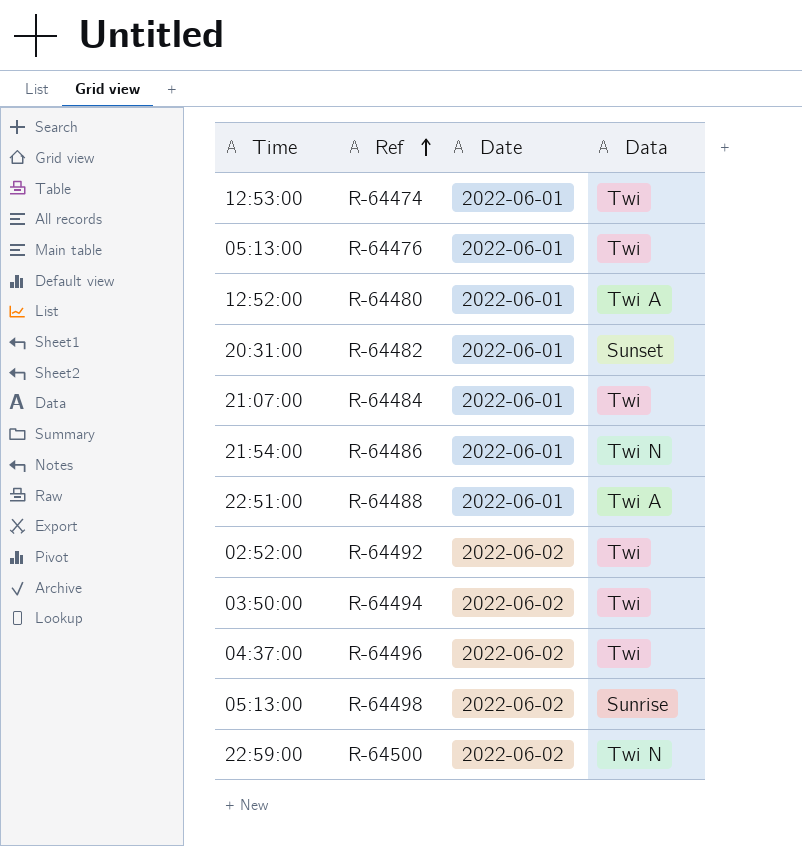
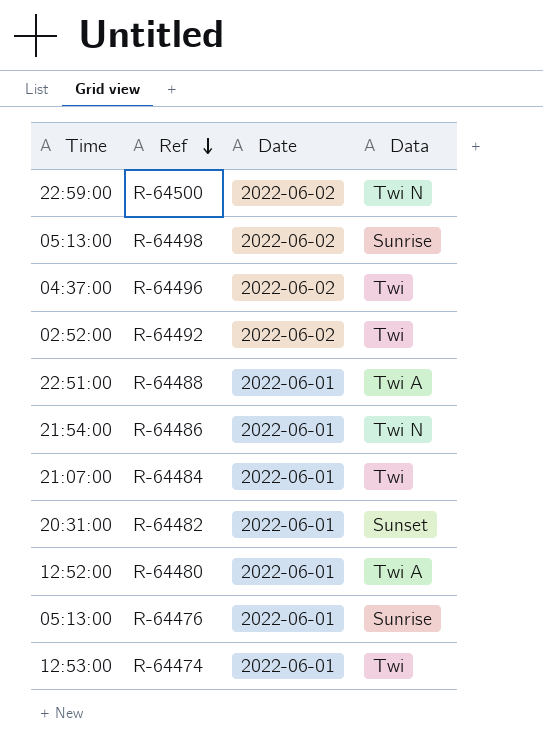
row order: Ref ascending -> Ref descending
row R-64494: 03:50:00 | 2022-06-02 | Twi -> none
R-64476 | Data: Twi -> Sunrise

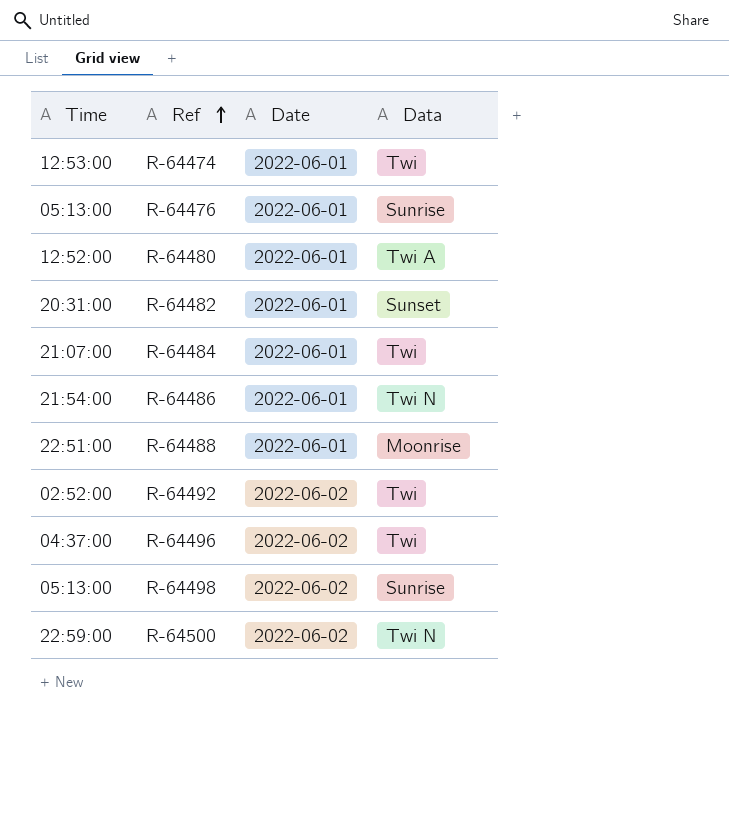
row order: Ref descending -> Ref ascending
R-64488 | Data: Twi A -> Moonrise

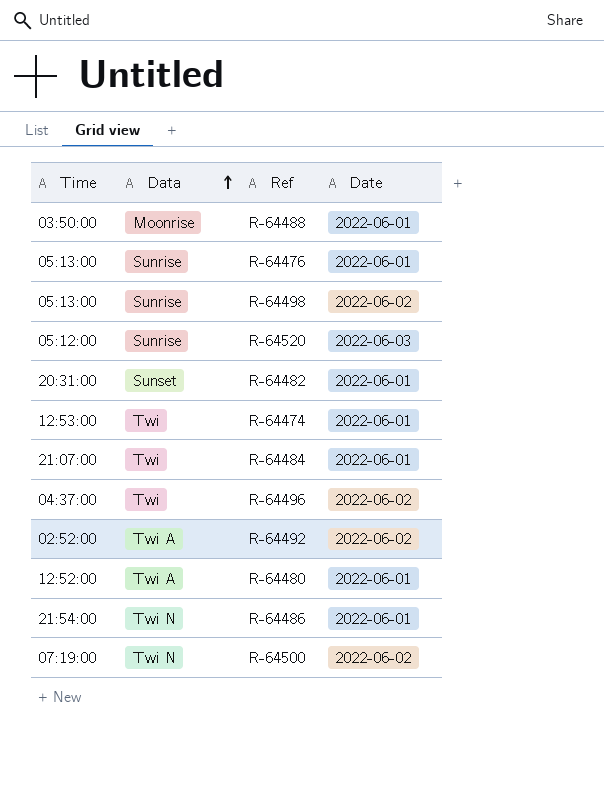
row order: Ref ascending -> Data ascending
column Data | position: 4 -> 2
R-64488 | Time: 22:51:00 -> 03:50:00
row R-64520: none -> 05:12:00 | Sunrise | 2022-06-03
R-64492 | Data: Twi -> Twi A
R-64500 | Time: 22:59:00 -> 07:19:00

